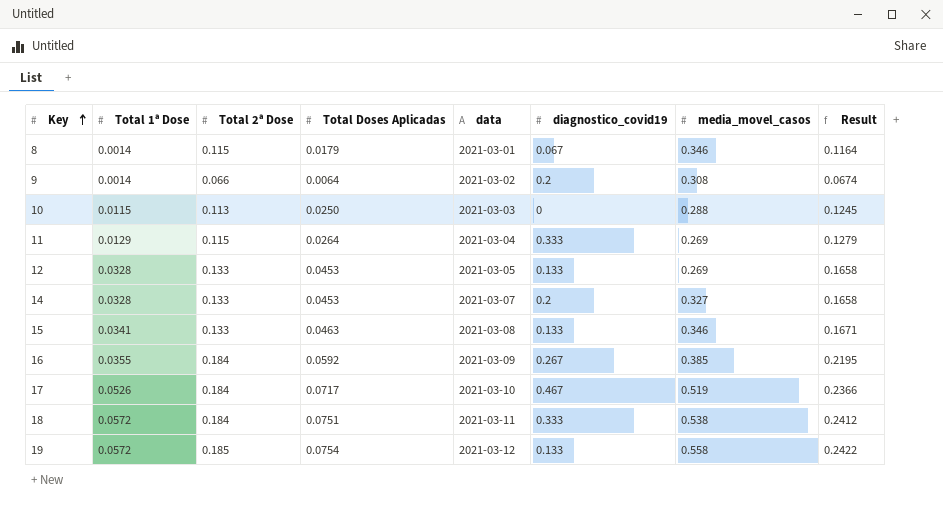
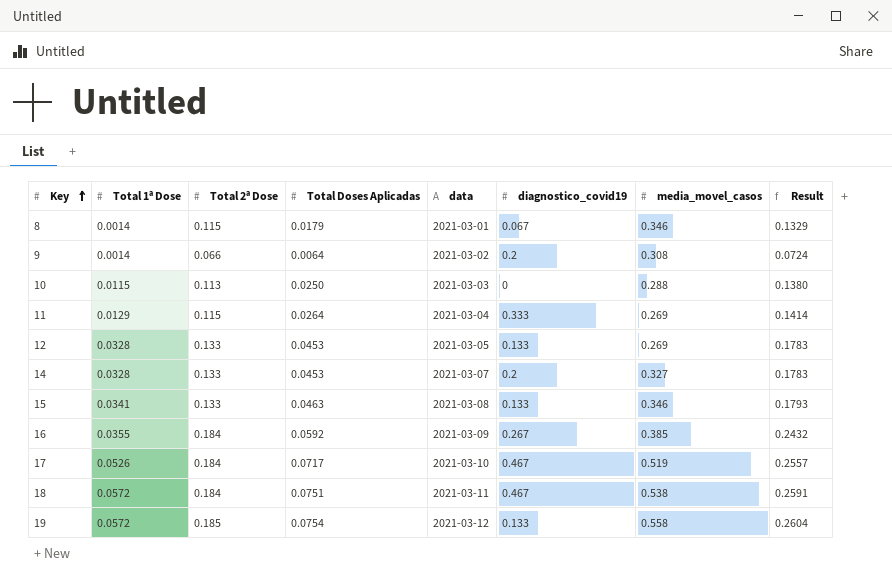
column Result | formula: [Total 1ª Dose] + [Total 2ª Dose] -> [Total 2ª Dose] + [Total Doses Aplicadas]
18 | diagnostico_covid19: 0.333 -> 0.467

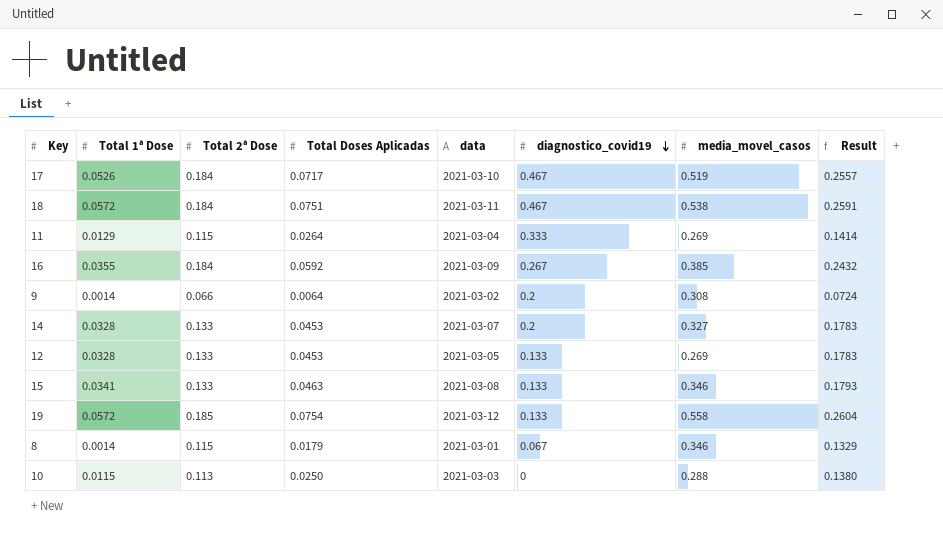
row order: Key ascending -> diagnostico_covid19 descending

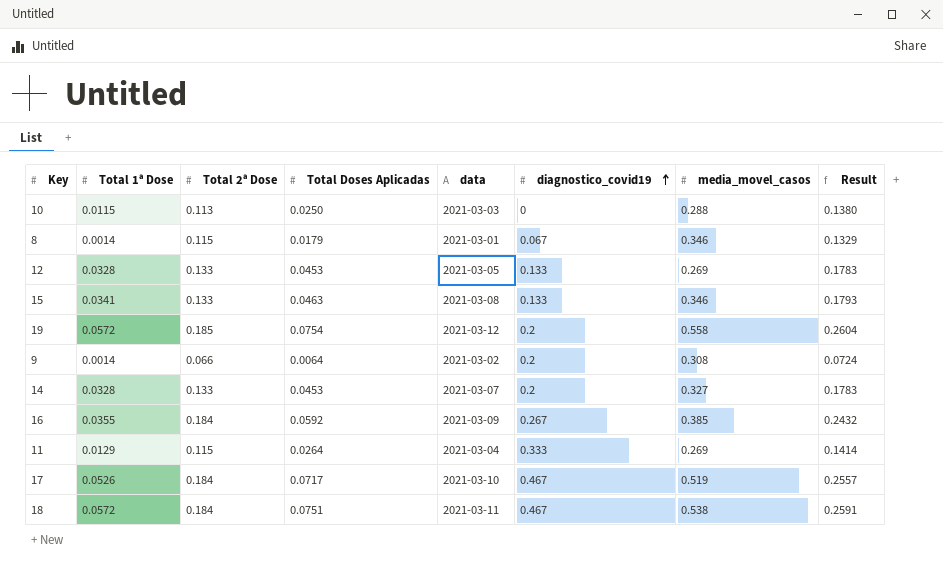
row order: diagnostico_covid19 descending -> diagnostico_covid19 ascending
19 | diagnostico_covid19: 0.133 -> 0.2

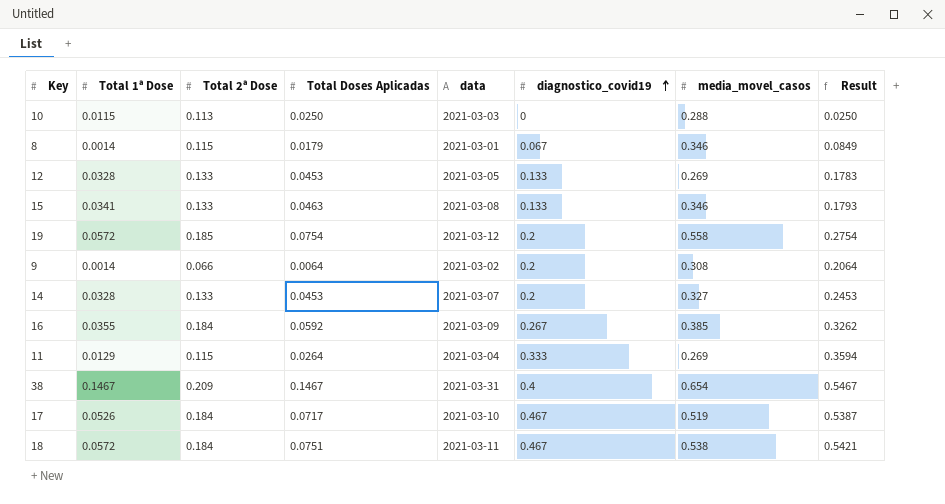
column Result | formula: [Total 2ª Dose] + [Total Doses Aplicadas] -> [Total Doses Aplicadas] + [diagnostico_covid19]
row 38: none -> 0.1467 | 0.209 | 0.1467 | 2021-03-31 | 0.4 | 0.654 | 0.5467

